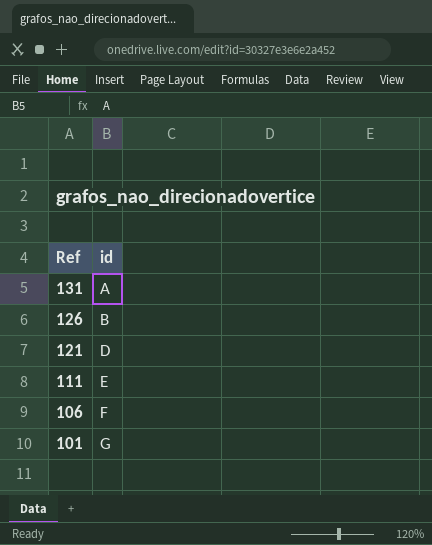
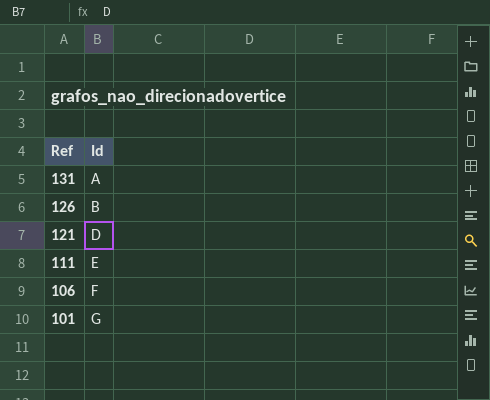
column name: id -> Id

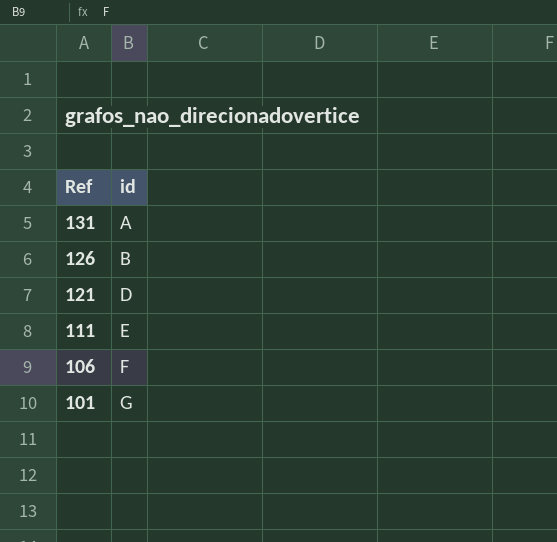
column name: Id -> id

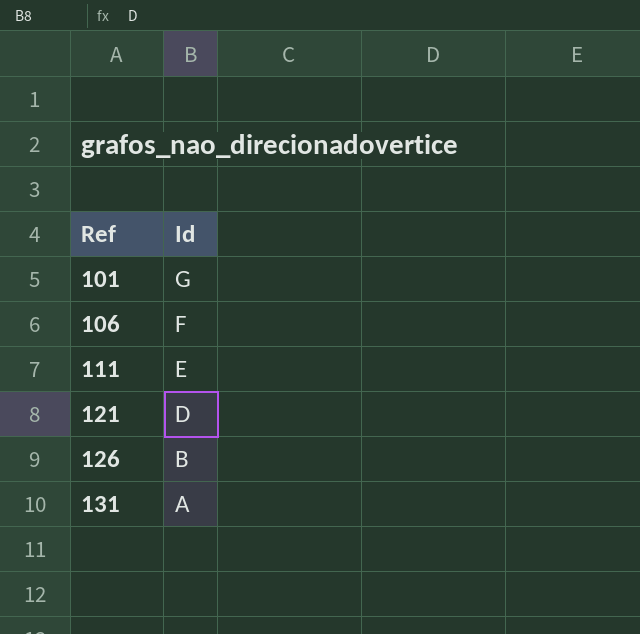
row order: Ref descending -> Ref ascending
column name: id -> Id

